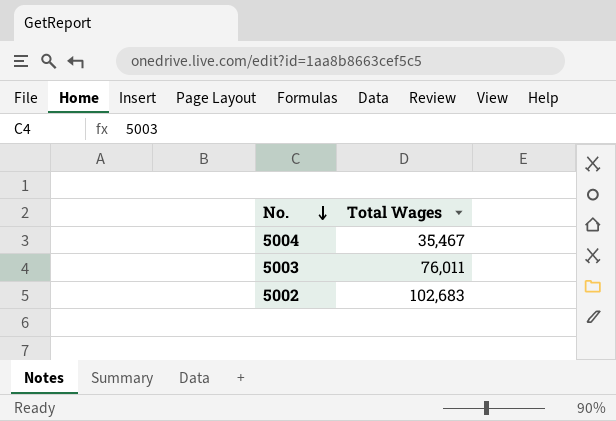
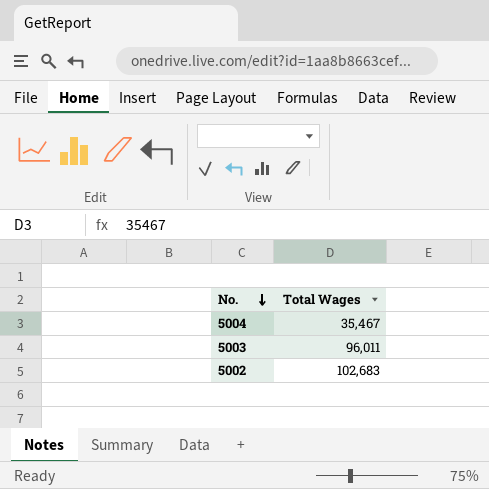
5003 | Total Wages: 76,011 -> 96,011

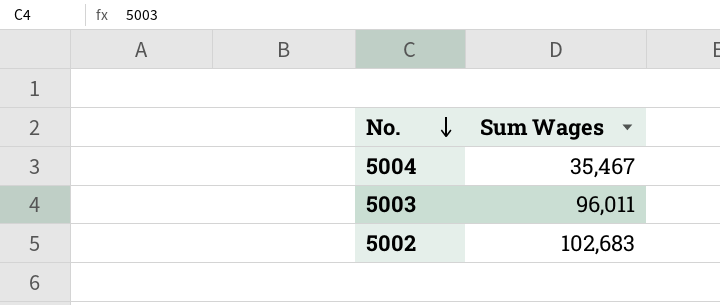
column name: Total Wages -> Sum Wages

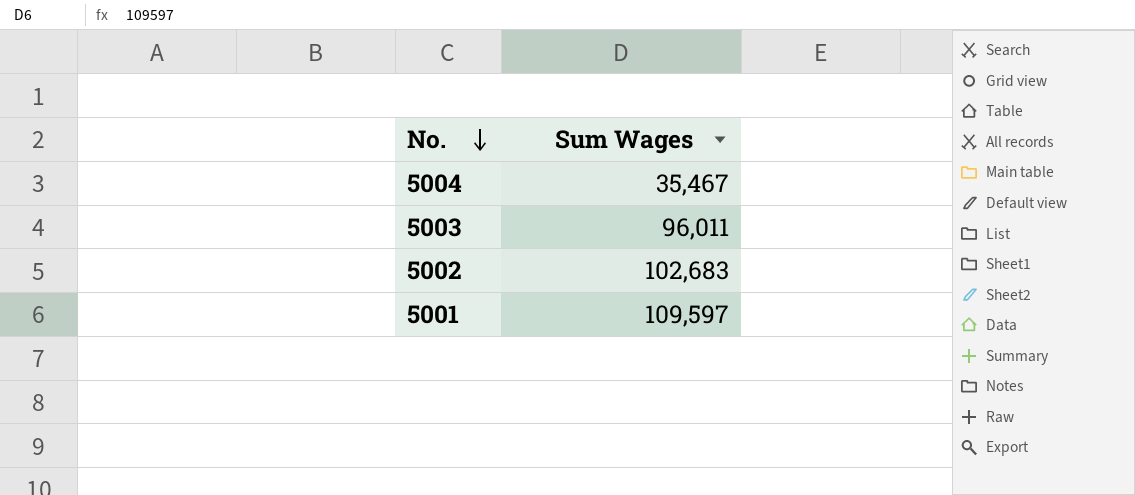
row 5001: none -> 109,597

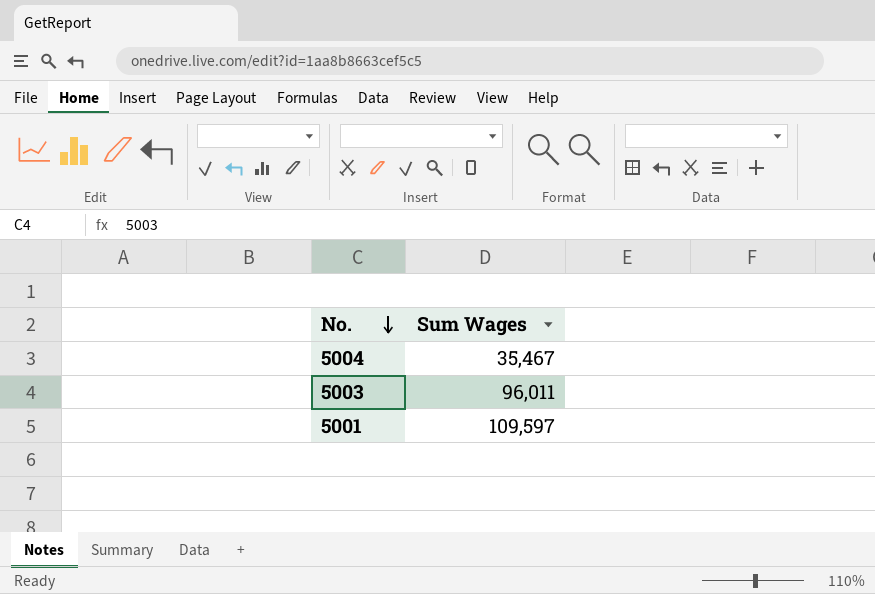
row 5002: 102,683 -> none

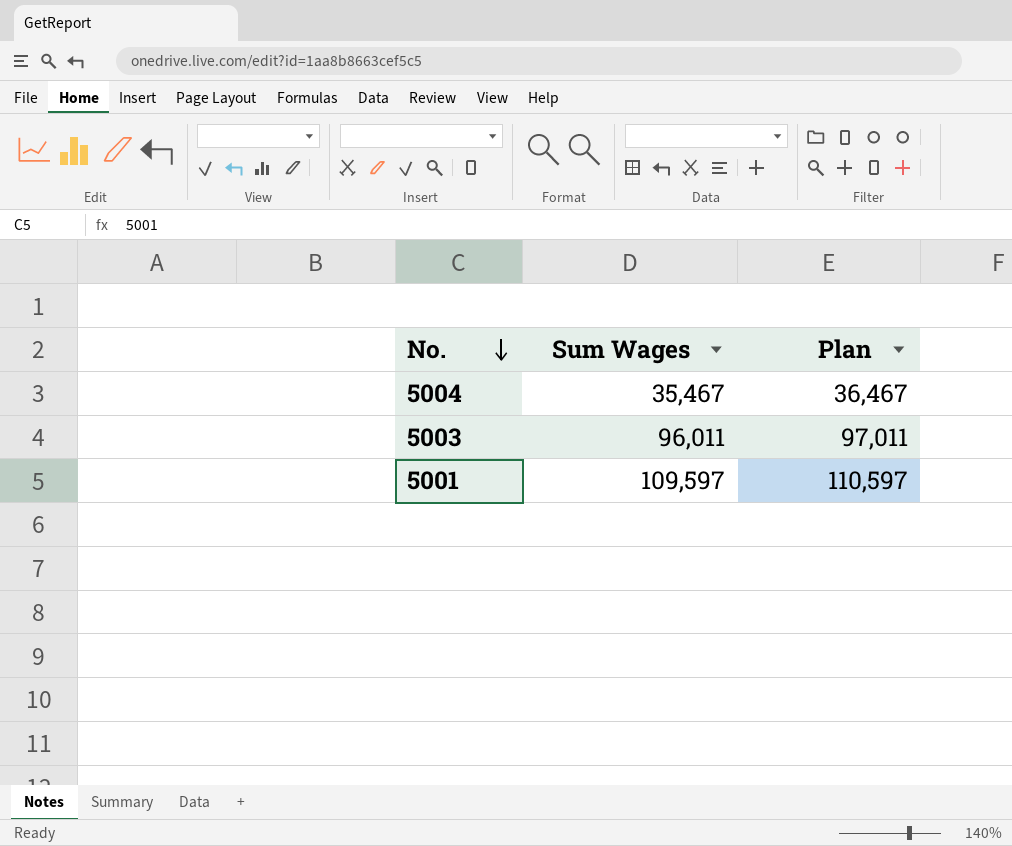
column Plan | formula: none -> [Sum Wages] + 1000

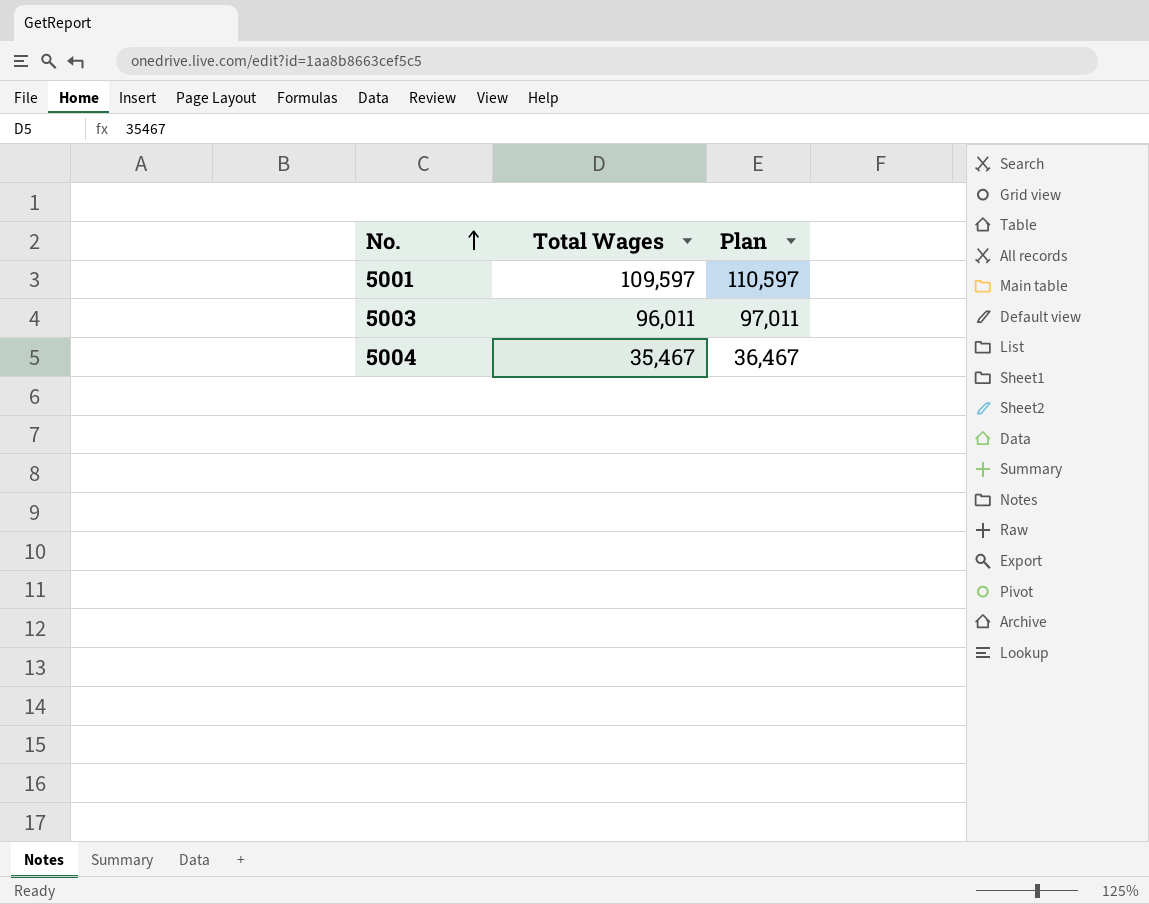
row order: No. descending -> No. ascending
column name: Sum Wages -> Total Wages

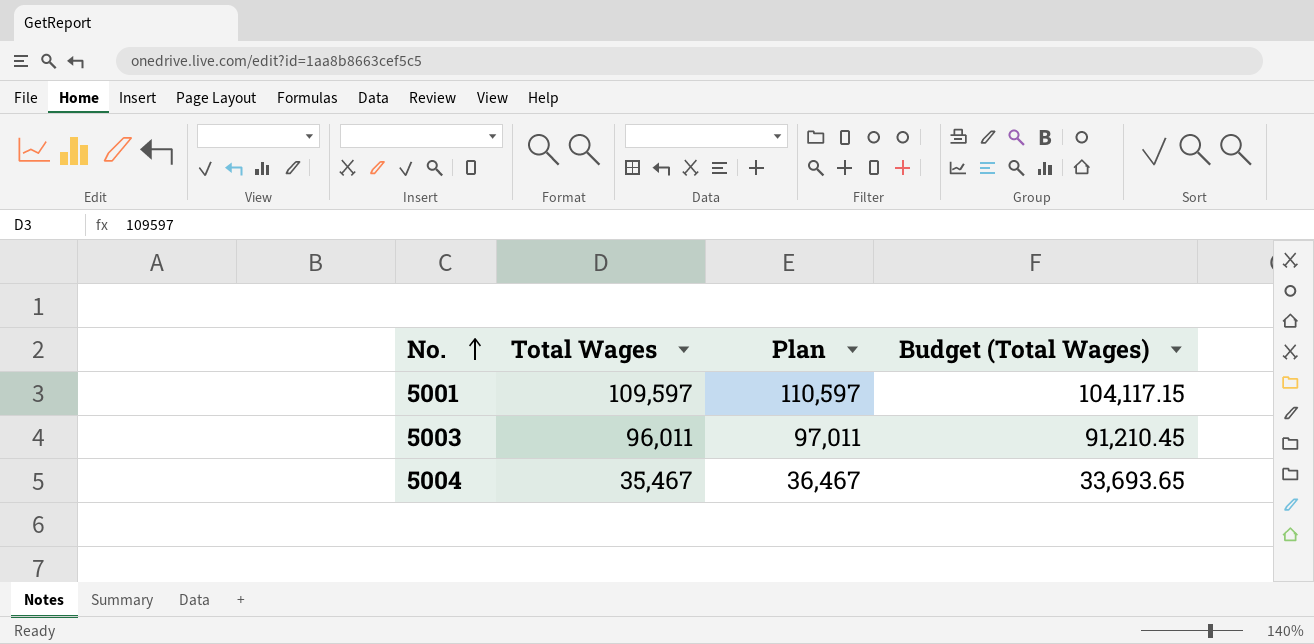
column Budget (Total Wages) | formula: none -> [Total Wages] * 0.95

